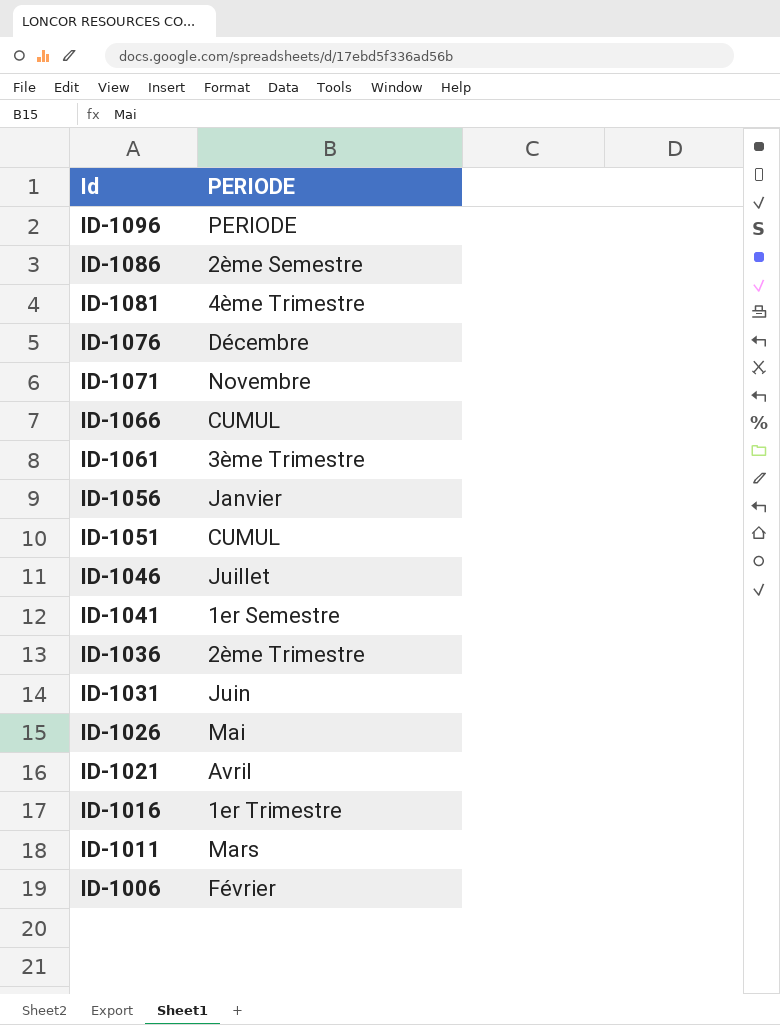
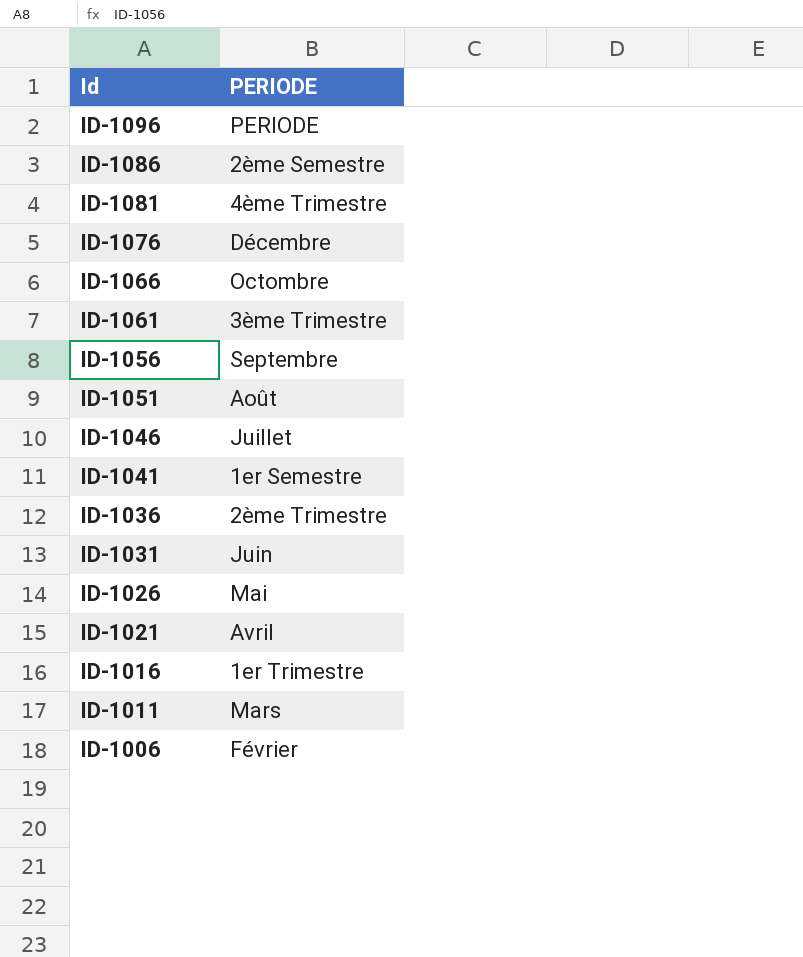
row ID-1071: Novembre -> none
ID-1066 | PERIODE: CUMUL -> Octombre
ID-1056 | PERIODE: Janvier -> Septembre
ID-1051 | PERIODE: CUMUL -> Août

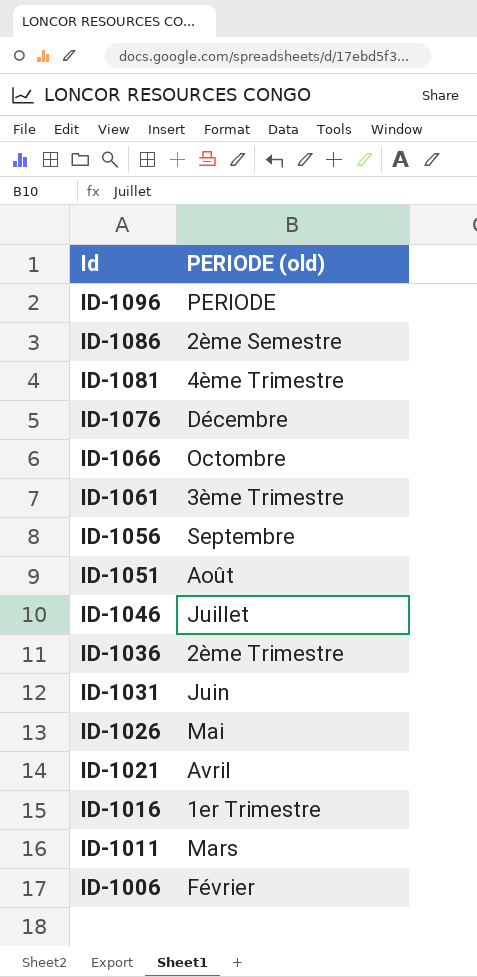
column name: PERIODE -> PERIODE (old)
row ID-1041: 1er Semestre -> none

